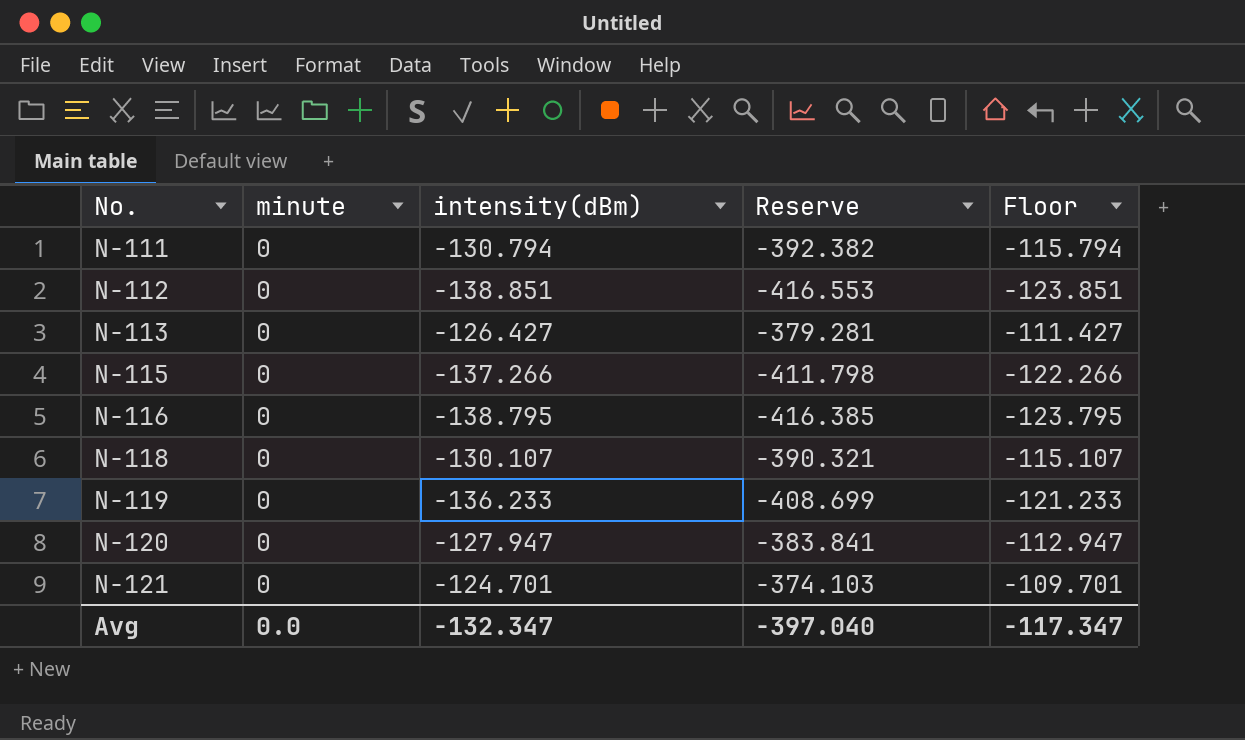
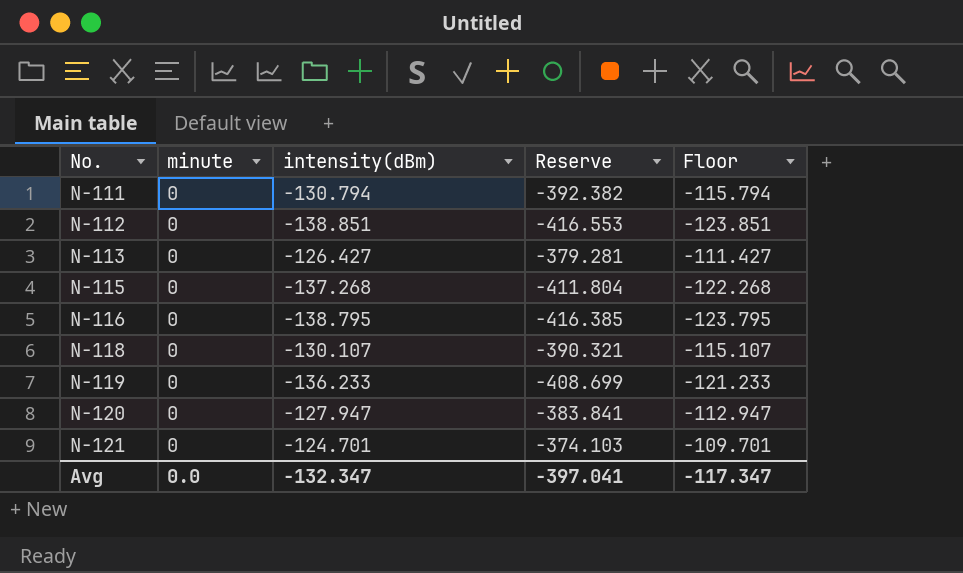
N-115 | intensity(dBm): -137.266 -> -137.268
N-115 | Reserve: -411.798 -> -411.804
N-115 | Floor: -122.266 -> -122.268
Avg | Reserve: -397.040 -> -397.041

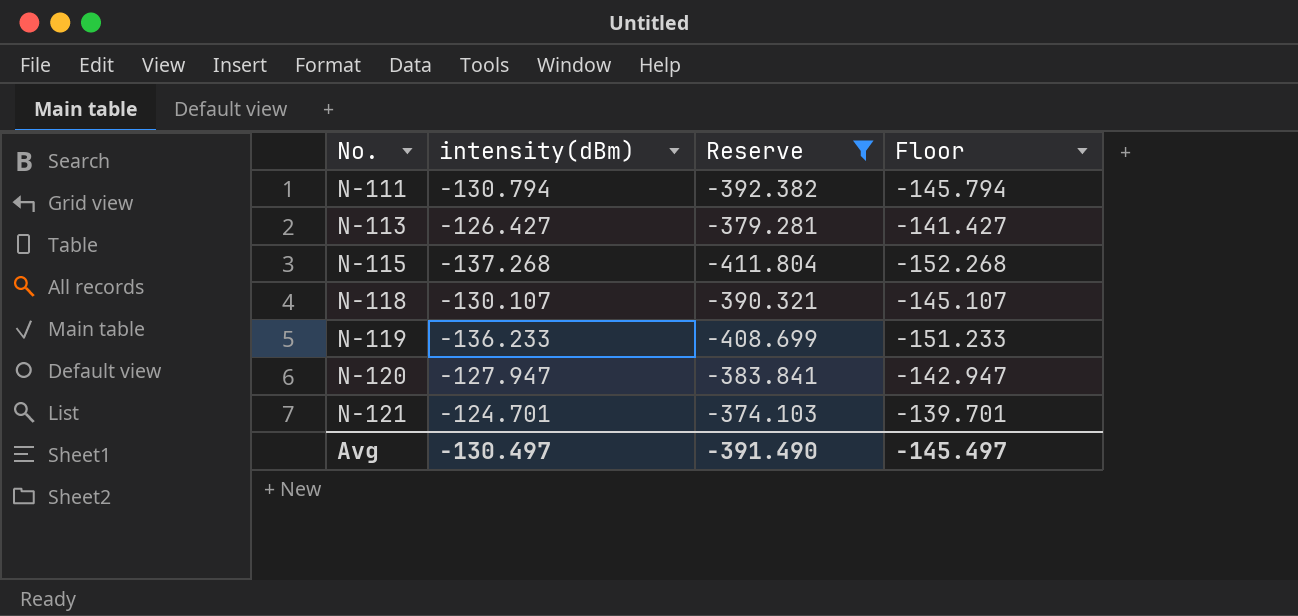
filter: none -> Reserve >= -411.804
column minute | position: 2 -> none
column Floor | formula: [intensity(dBm)] + 15 -> [intensity(dBm)] - 15
Avg | intensity(dBm): -132.347 -> -130.497
Avg | Reserve: -397.041 -> -391.490
Avg | Floor: -117.347 -> -145.497

